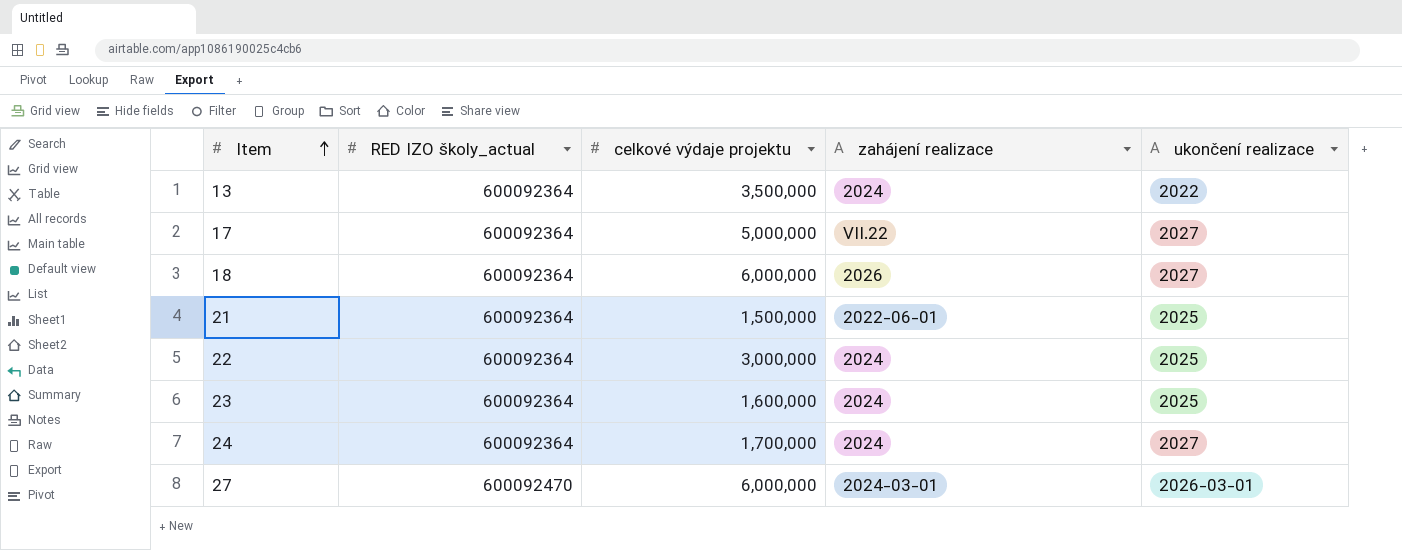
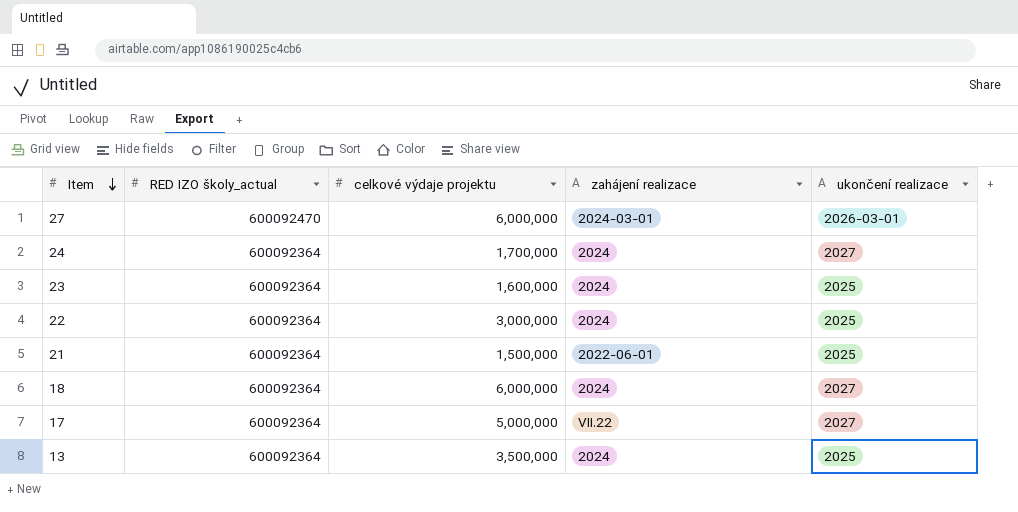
row order: Item ascending -> Item descending
18 | zahájení realizace: 2026 -> 2024
13 | ukončení realizace: 2022 -> 2025

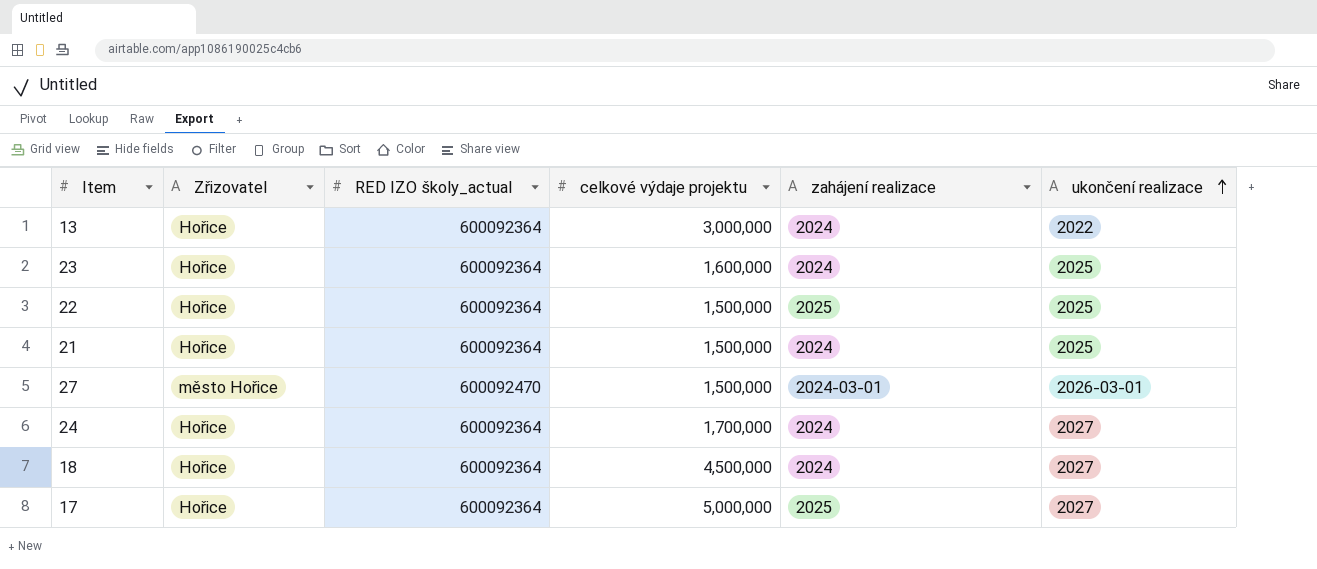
row order: Item descending -> ukončení realizace ascending
column Zřizovatel | position: none -> 2
13 | celkové výdaje projektu: 3,500,000 -> 3,000,000
13 | ukončení realizace: 2025 -> 2022
22 | celkové výdaje projektu: 3,000,000 -> 1,500,000
22 | zahájení realizace: 2024 -> 2025
21 | zahájení realizace: 2022-06-01 -> 2024
27 | celkové výdaje projektu: 6,000,000 -> 1,500,000
18 | celkové výdaje projektu: 6,000,000 -> 4,500,000
17 | zahájení realizace: VII.22 -> 2025

